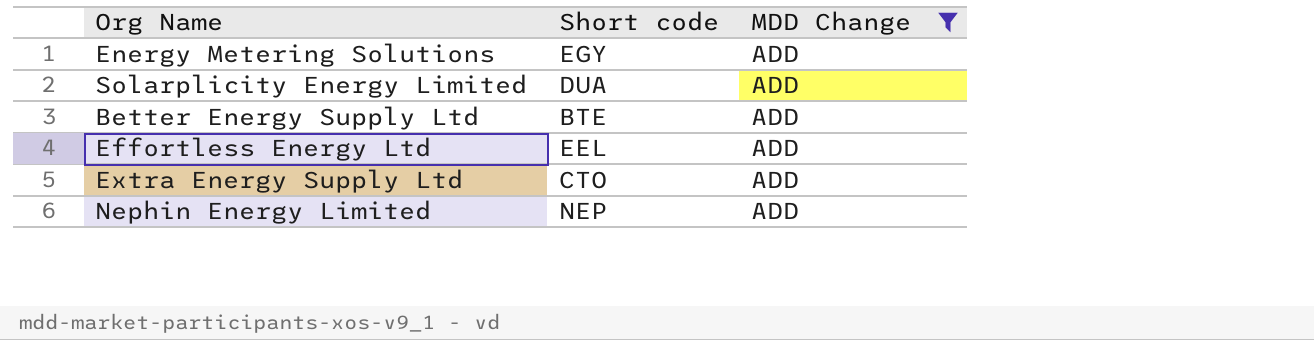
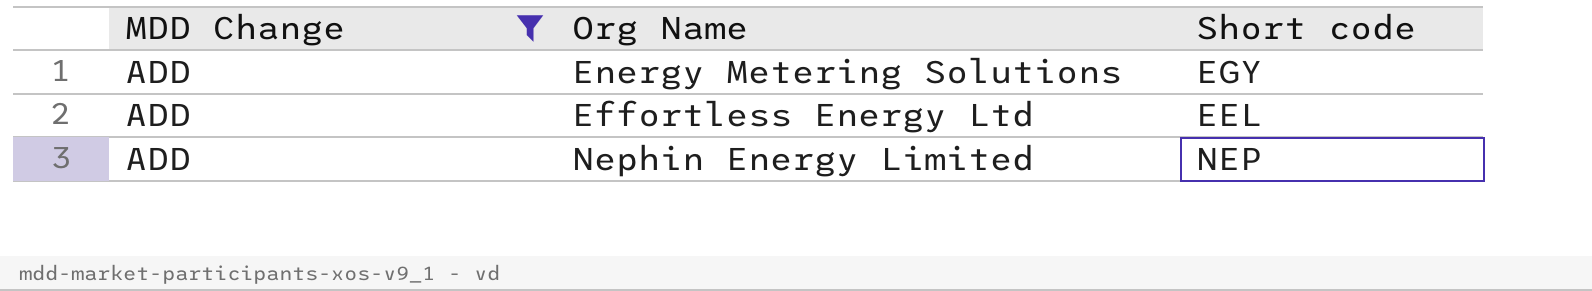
column MDD Change | position: 3 -> 1
row Solarplicity Energy Limited: DUA | ADD -> none
row Better Energy Supply Ltd: BTE | ADD -> none
row Extra Energy Supply Ltd: CTO | ADD -> none

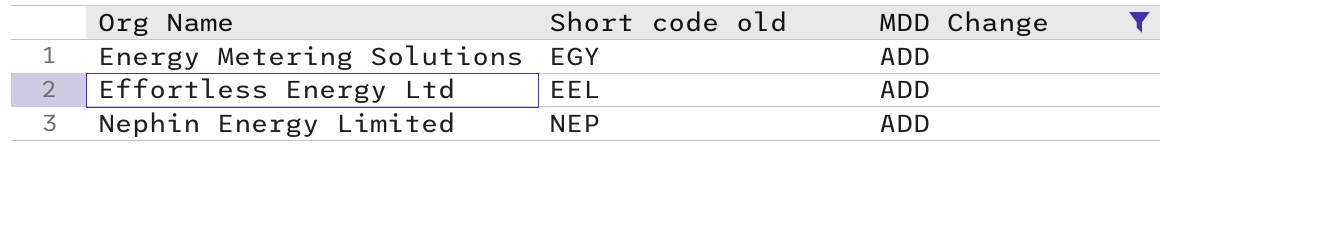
column name: Short code -> Short code old
column MDD Change | position: 1 -> 3

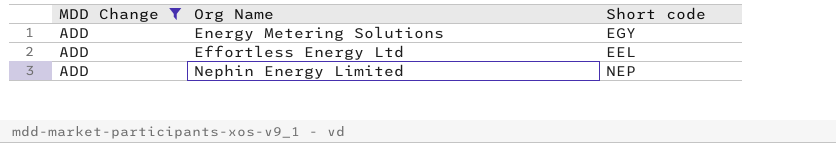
column MDD Change | position: 3 -> 1
column name: Short code old -> Short code

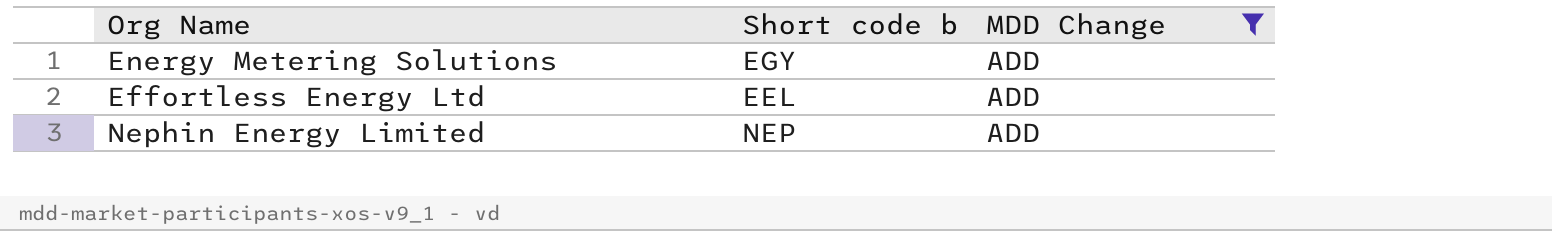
column name: Short code -> Short code b
column MDD Change | position: 1 -> 3

